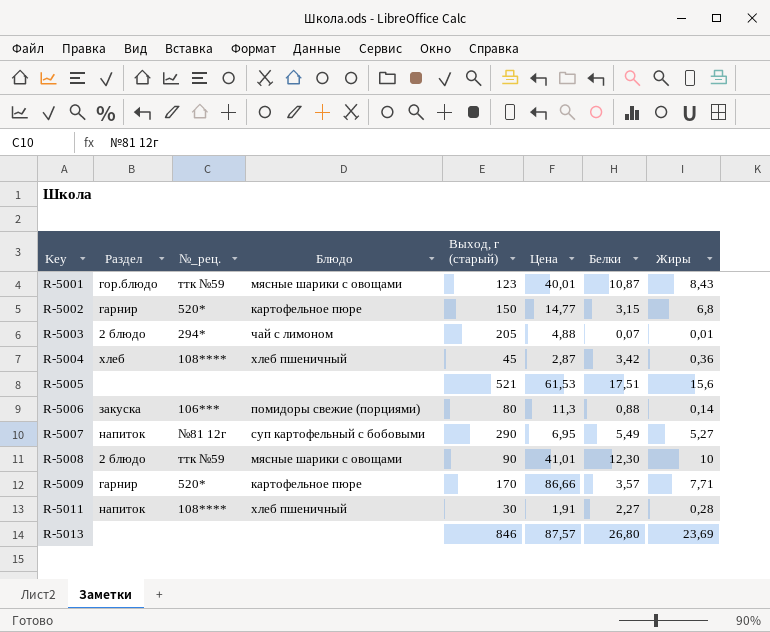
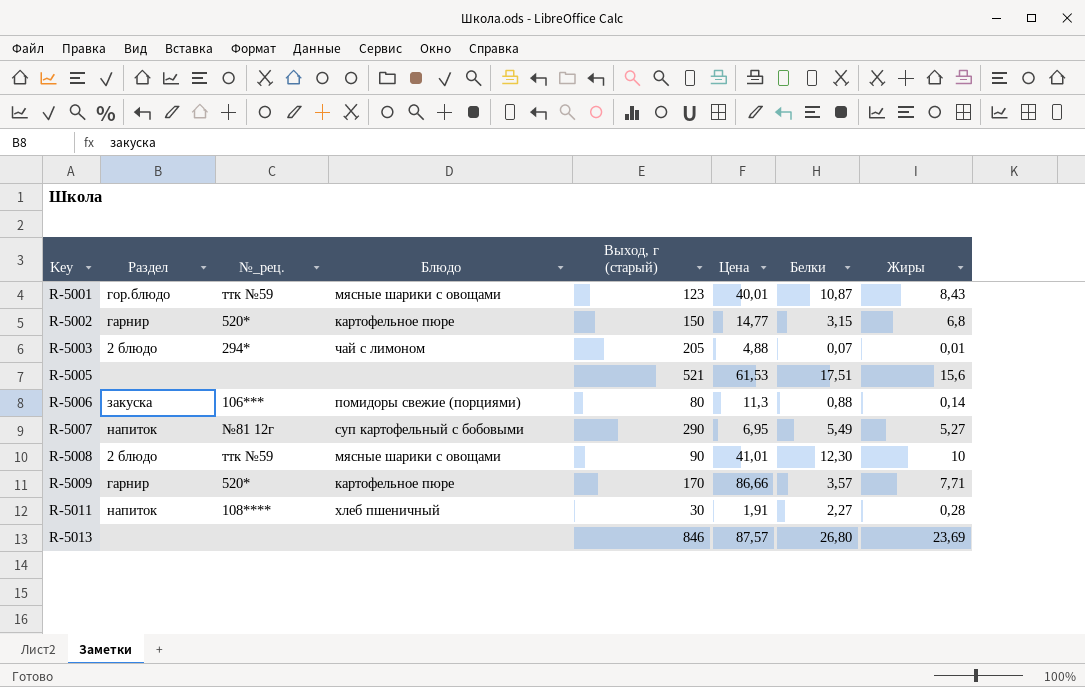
row R-5004: хлеб | 108**** | хлеб пшеничный | 45 | 2,87 | 3,42 | 0,36 -> none

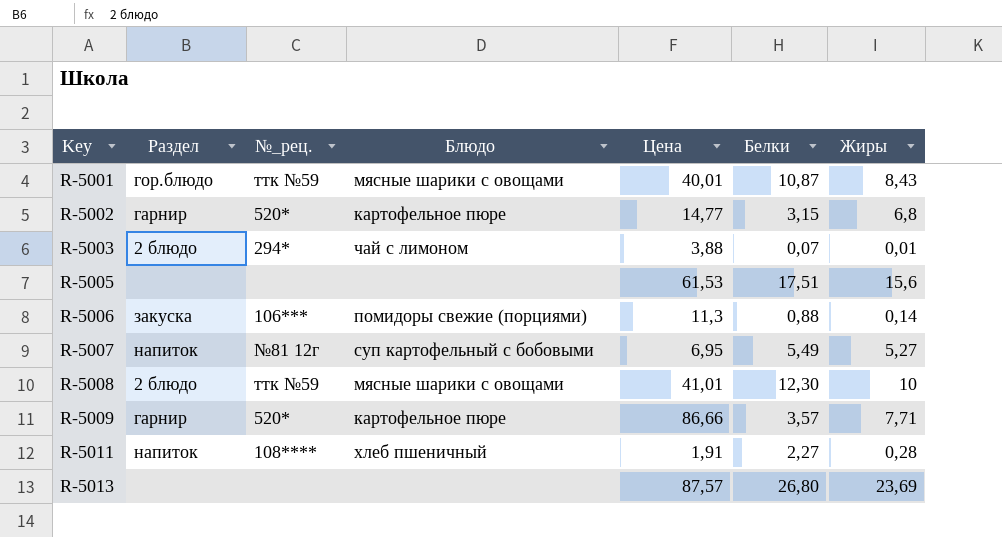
column Выход, г (старый) | position: 5 -> none
R-5003 | Цена: 4,88 -> 3,88

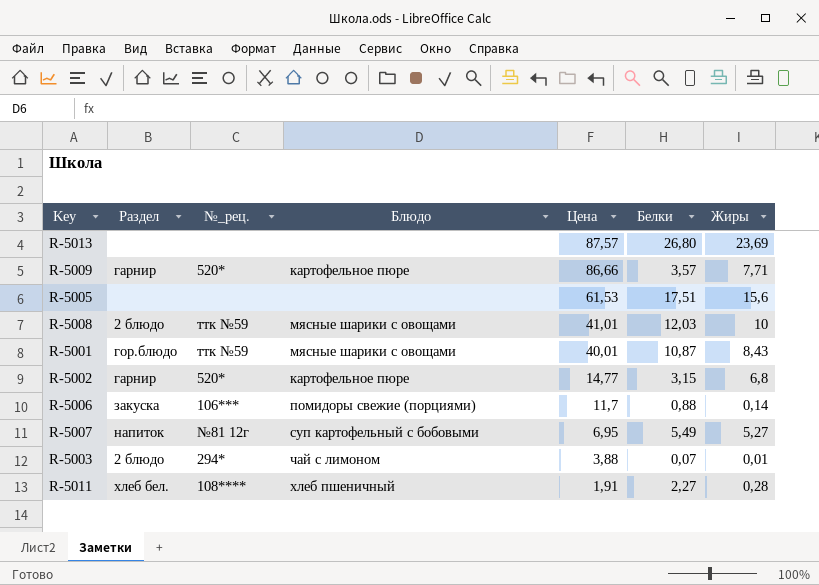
row order: Key ascending -> Цена descending
R-5008 | Белки: 12,30 -> 12,03
R-5006 | Цена: 11,3 -> 11,7
R-5011 | Раздел: напиток -> хлеб бел.

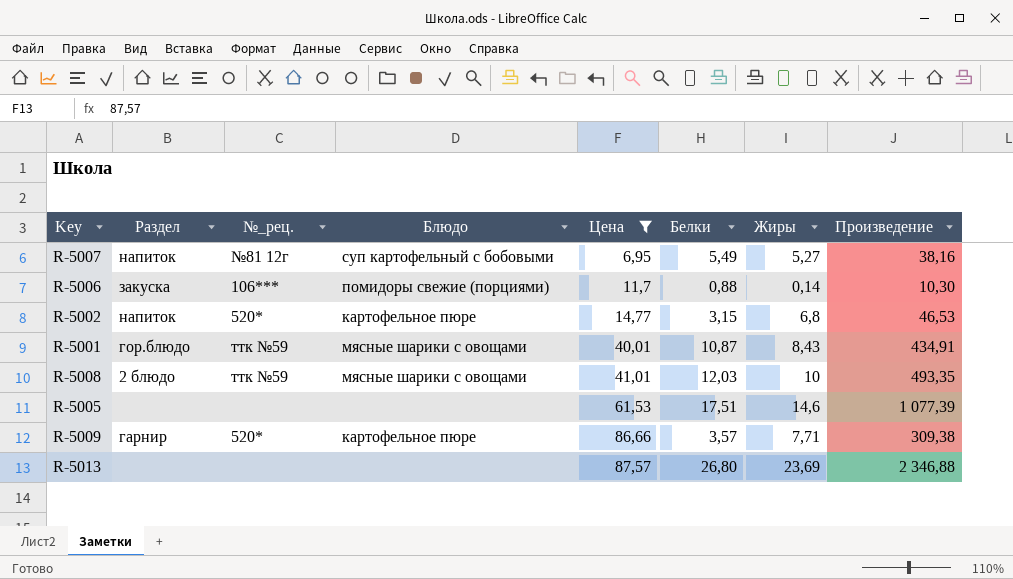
filter: none -> Цена >= 6,95
row order: Цена descending -> Цена ascending
column Произведение | formula: none -> [Цена] * [Белки]
R-5002 | Раздел: гарнир -> напиток
R-5005 | Жиры: 15,6 -> 14,6

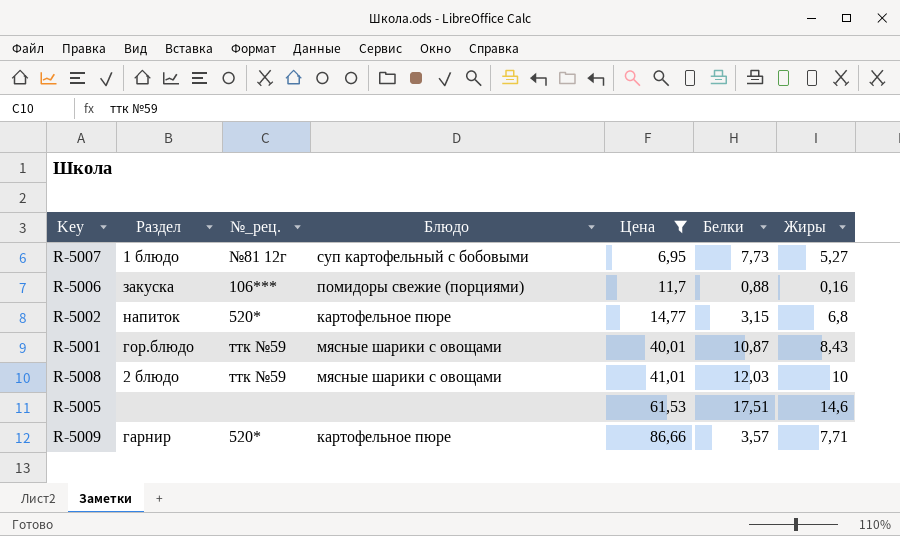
column Произведение | formula: [Цена] * [Белки] -> none
row R-5013: none | none | none | 87,57 | 26,80 | 23,69 | 2 346,88 -> none
R-5007 | Раздел: напиток -> 1 блюдо
R-5007 | Белки: 5,49 -> 7,73
R-5006 | Жиры: 0,14 -> 0,16

